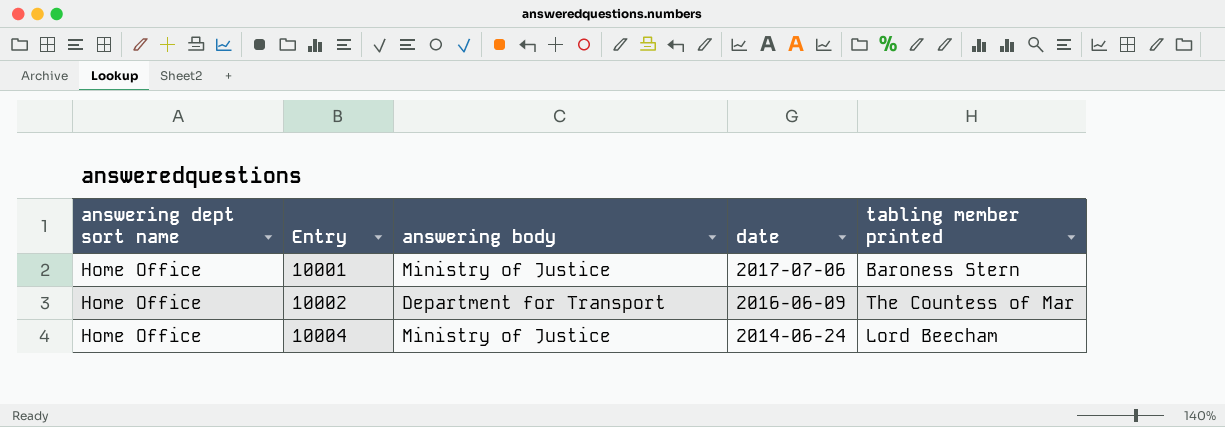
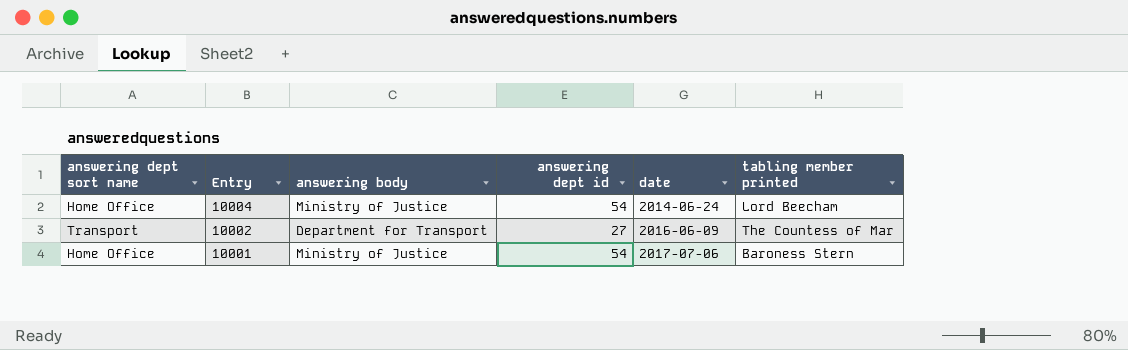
row order: Entry ascending -> Entry descending
column answering dept id | position: none -> 4
10002 | answering dept sort name: Home Office -> Transport

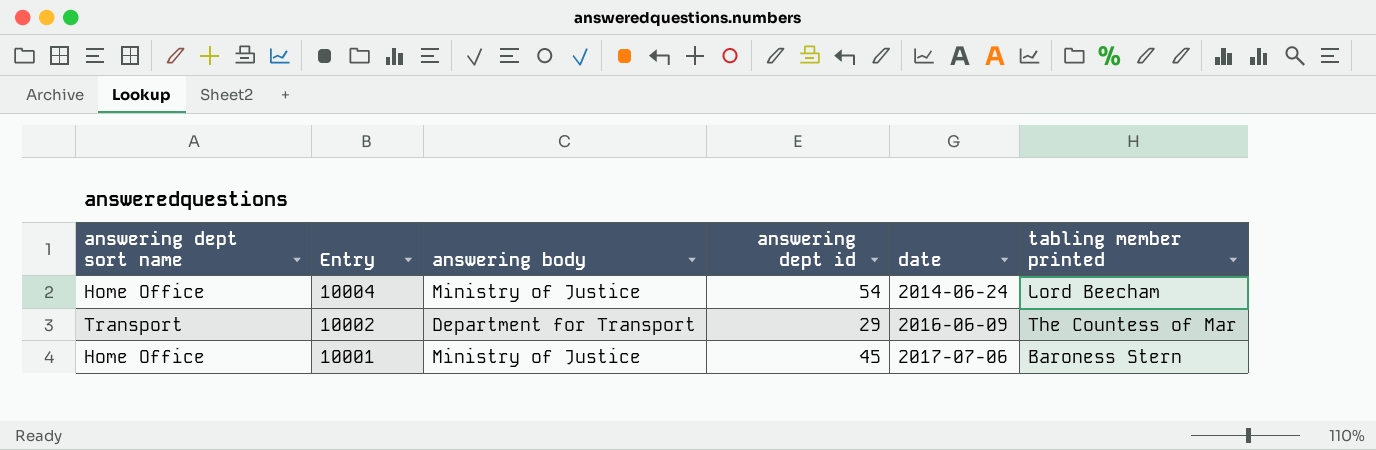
10002 | answering dept id: 27 -> 29
10001 | answering dept id: 54 -> 45

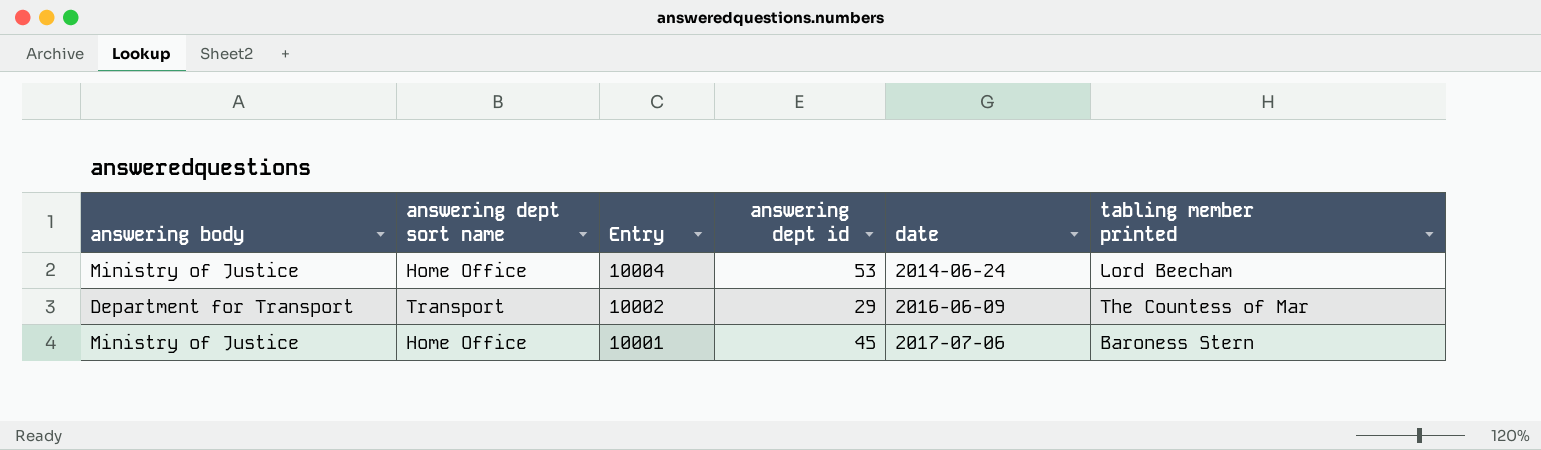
column answering body | position: 3 -> 1
10004 | answering dept id: 54 -> 53

